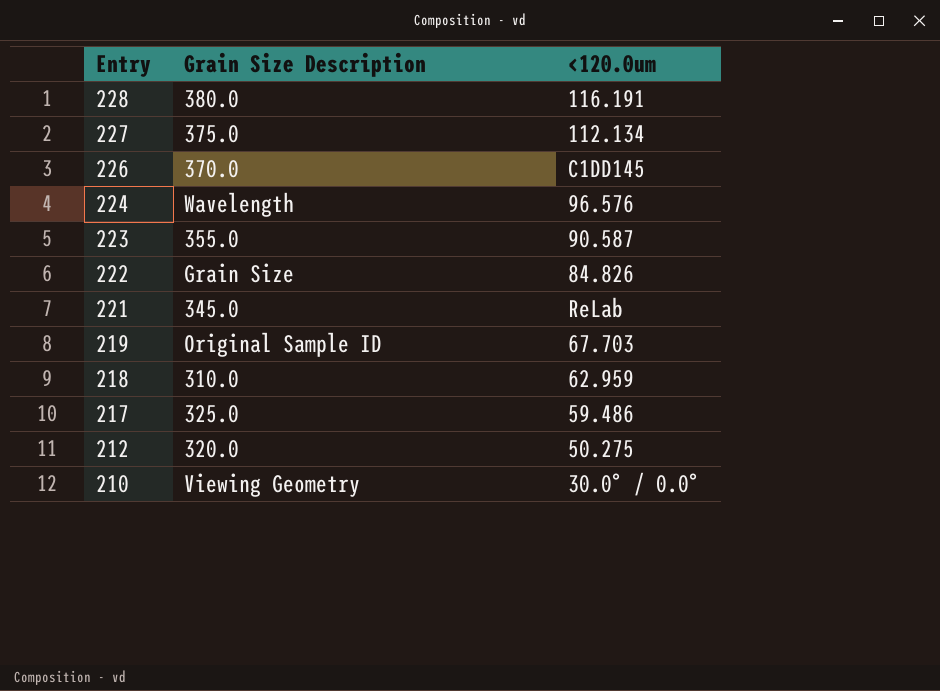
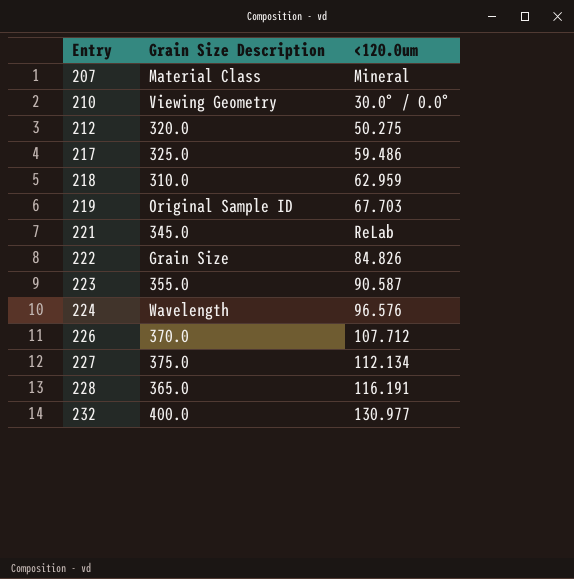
row order: Entry descending -> Entry ascending
row 207: none -> Material Class | Mineral
226 | <120.0um: C1DD145 -> 107.712
228 | Grain Size Description: 380.0 -> 365.0
row 232: none -> 400.0 | 130.977

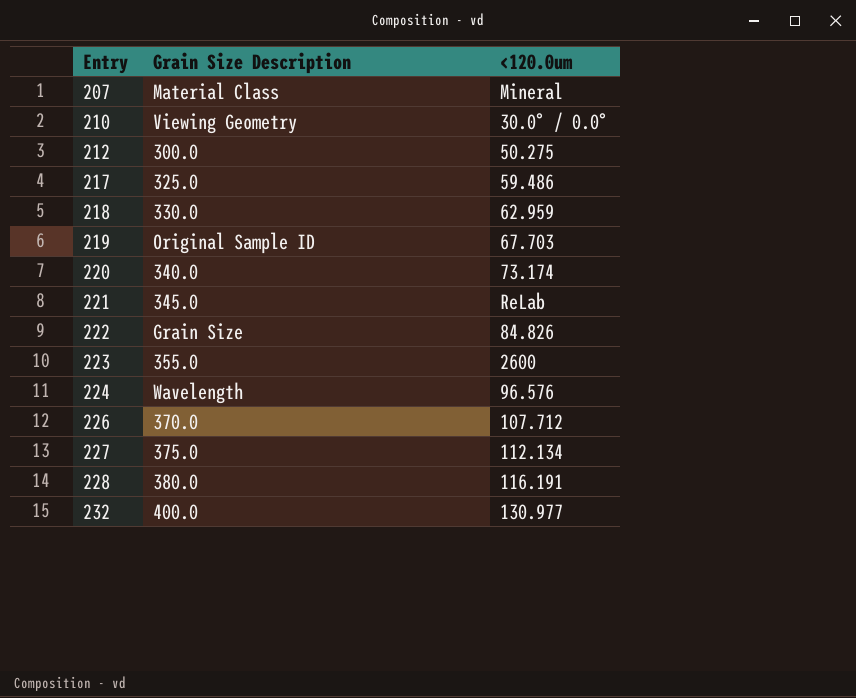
212 | Grain Size Description: 320.0 -> 300.0
218 | Grain Size Description: 310.0 -> 330.0
row 220: none -> 340.0 | 73.174
223 | <120.0um: 90.587 -> 2600
228 | Grain Size Description: 365.0 -> 380.0

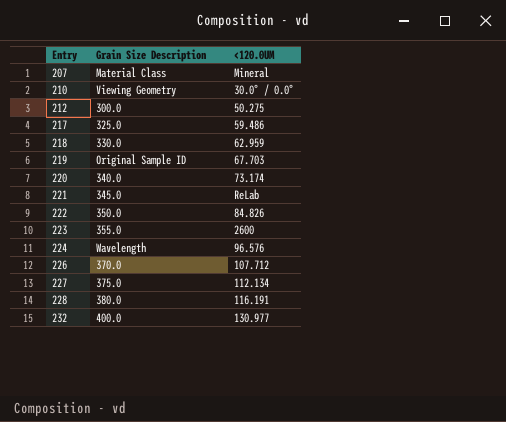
column name: <120.0um -> <120.0UM
222 | Grain Size Description: Grain Size -> 350.0

